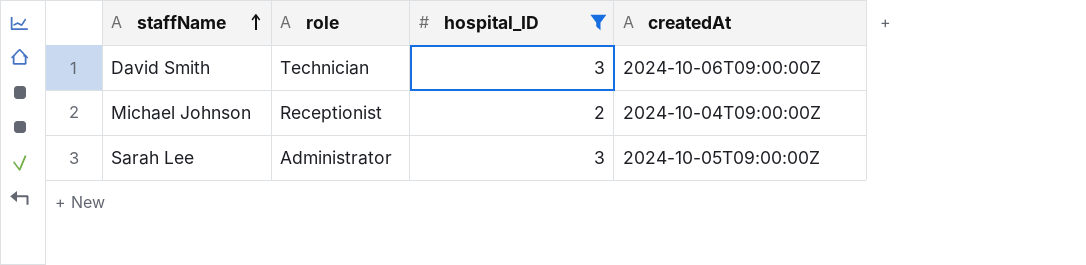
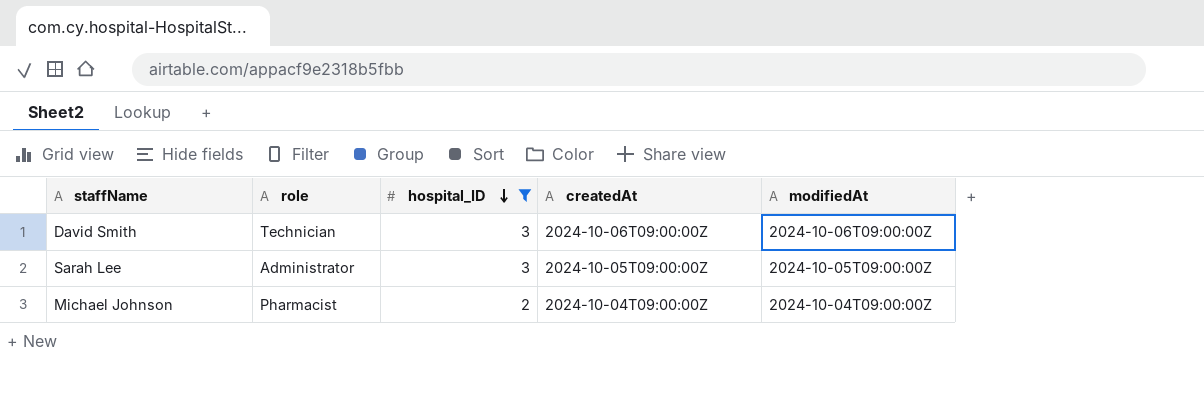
row order: staffName ascending -> hospital_ID descending
column modifiedAt | position: none -> 5
Michael Johnson | role: Receptionist -> Pharmacist

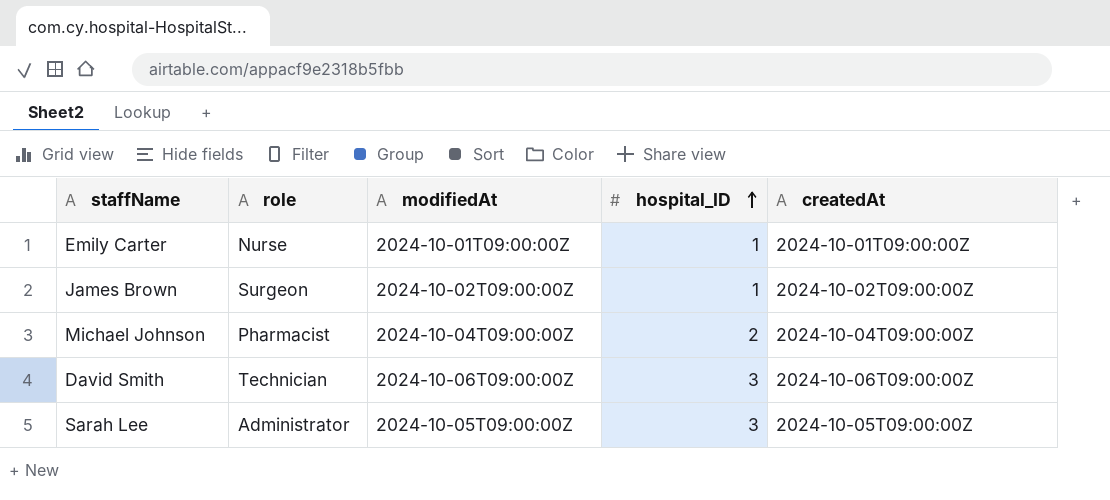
filter: hospital_ID != 1 -> none
row order: hospital_ID descending -> hospital_ID ascending
column modifiedAt | position: 5 -> 3

